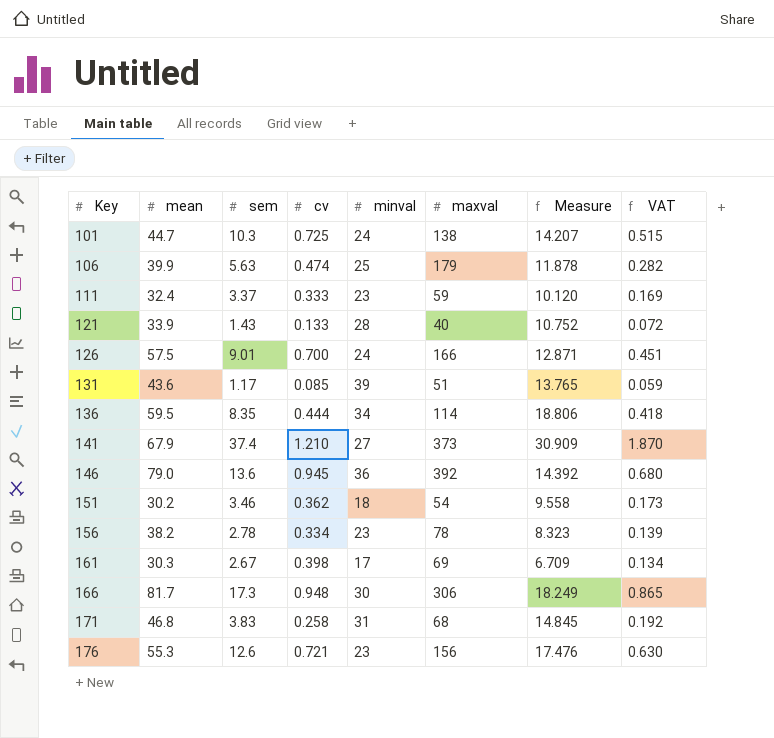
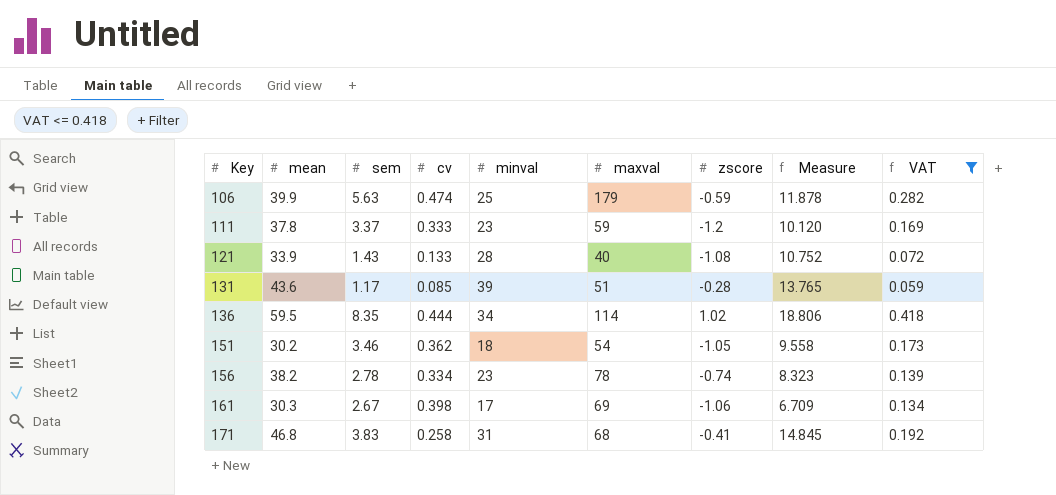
filter: none -> VAT <= 0.418
column zscore | position: none -> 7
111 | mean: 32.4 -> 37.8

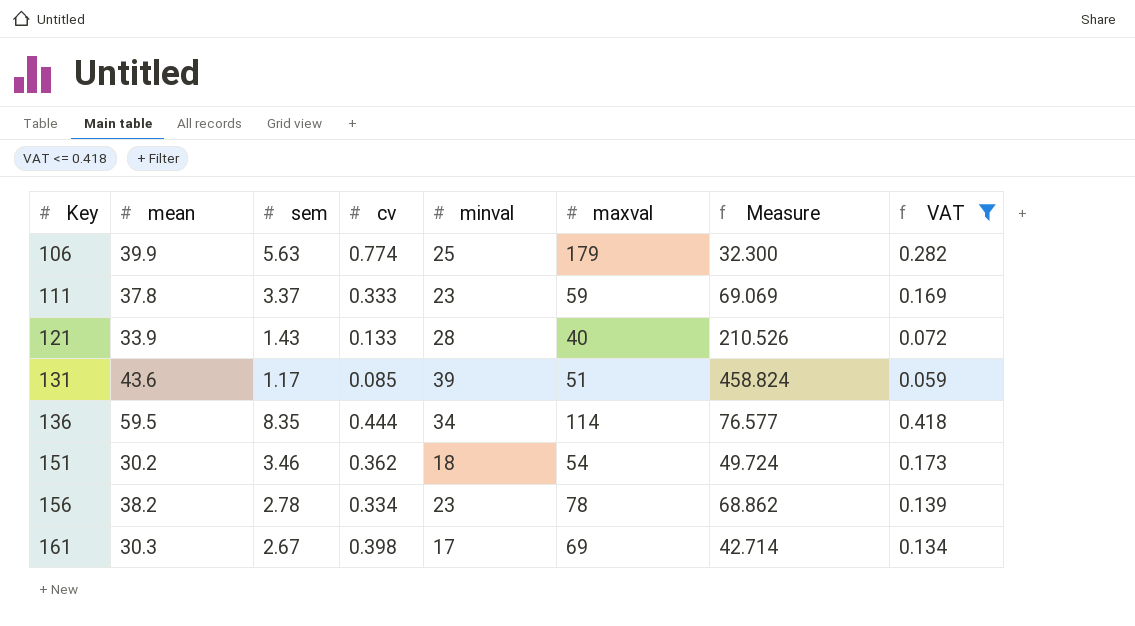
column zscore | position: 7 -> none
column Measure | formula: [sem] / [cv] -> [minval] / [cv]
row 171: 46.8 | 3.83 | 0.258 | 31 | 68 | -0.41 | 14.845 | 0.192 -> none
106 | cv: 0.474 -> 0.774

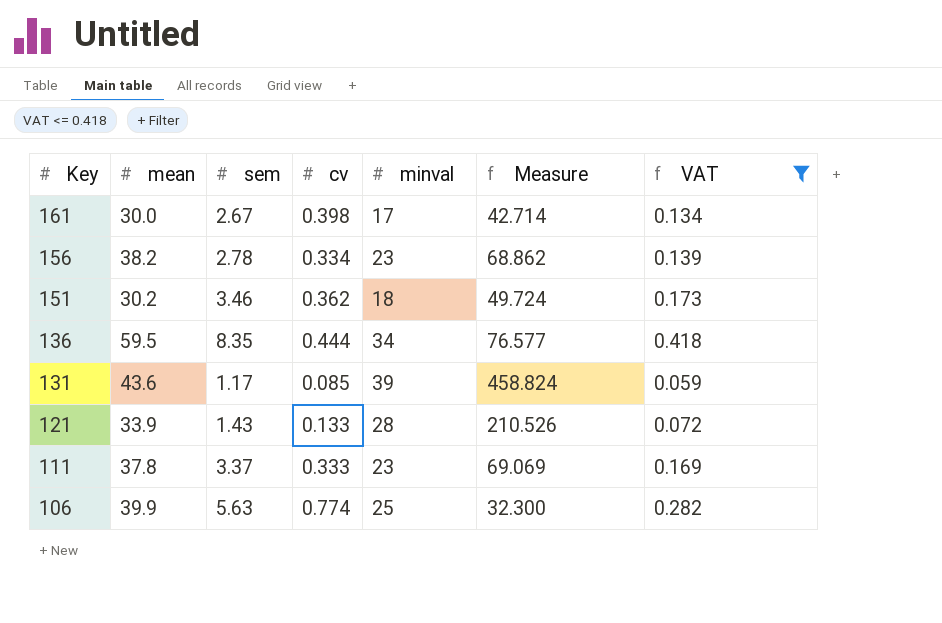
row order: Key ascending -> Key descending
column maxval | position: 6 -> none
161 | mean: 30.3 -> 30.0

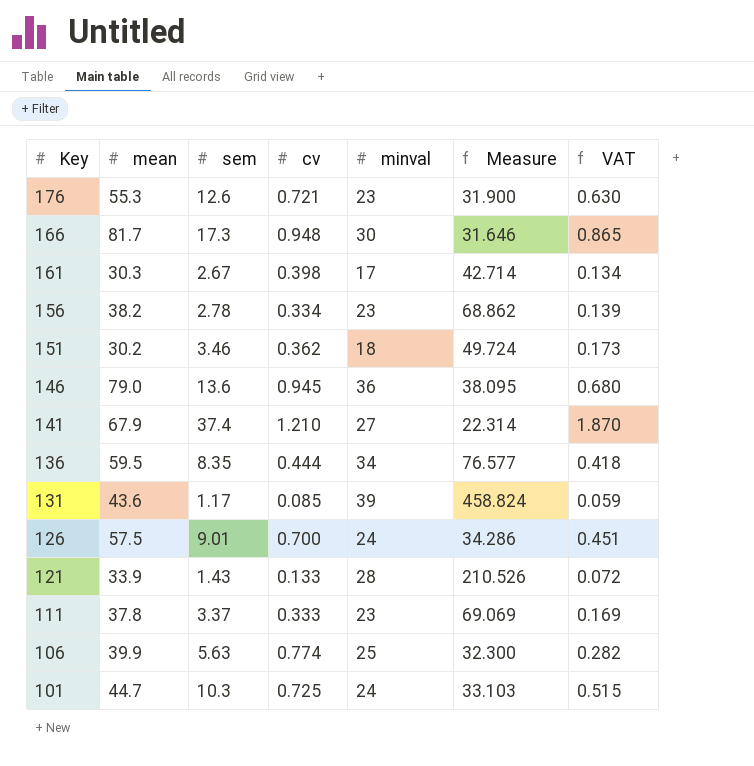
filter: VAT <= 0.418 -> none
161 | mean: 30.0 -> 30.3

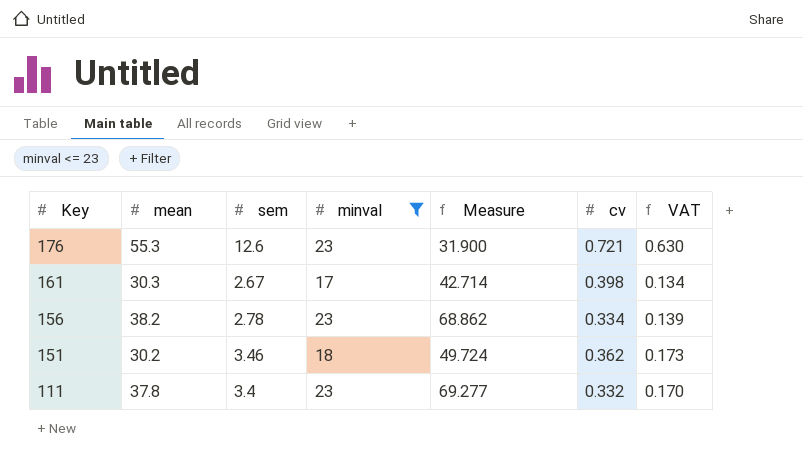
filter: none -> minval <= 23
column cv | position: 4 -> 6
111 | sem: 3.37 -> 3.4
111 | Measure: 69.069 -> 69.277
111 | cv: 0.333 -> 0.332
111 | VAT: 0.169 -> 0.170

